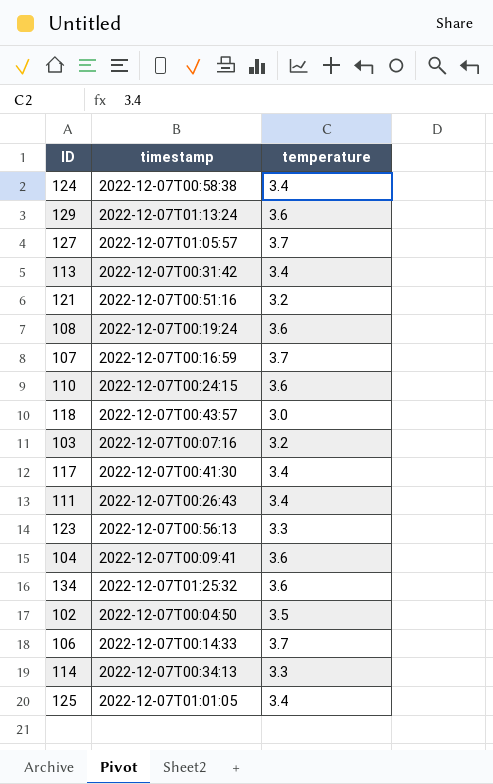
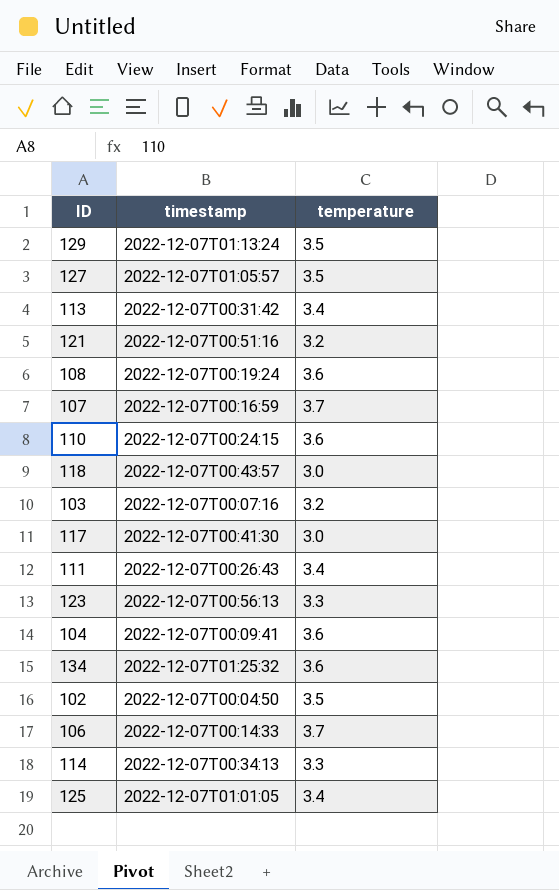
row 124: 2022-12-07T00:58:38 | 3.4 -> none
129 | temperature: 3.6 -> 3.5
127 | temperature: 3.7 -> 3.5
117 | temperature: 3.4 -> 3.0

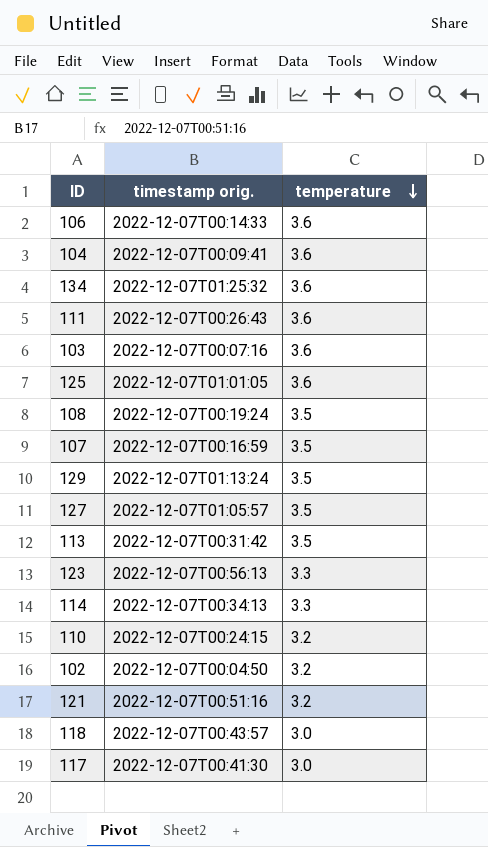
row order: none -> temperature descending
column name: timestamp -> timestamp orig.
106 | temperature: 3.7 -> 3.6
111 | temperature: 3.4 -> 3.6
103 | temperature: 3.2 -> 3.6
125 | temperature: 3.4 -> 3.6
108 | temperature: 3.6 -> 3.5
107 | temperature: 3.7 -> 3.5
113 | temperature: 3.4 -> 3.5
110 | temperature: 3.6 -> 3.2
102 | temperature: 3.5 -> 3.2

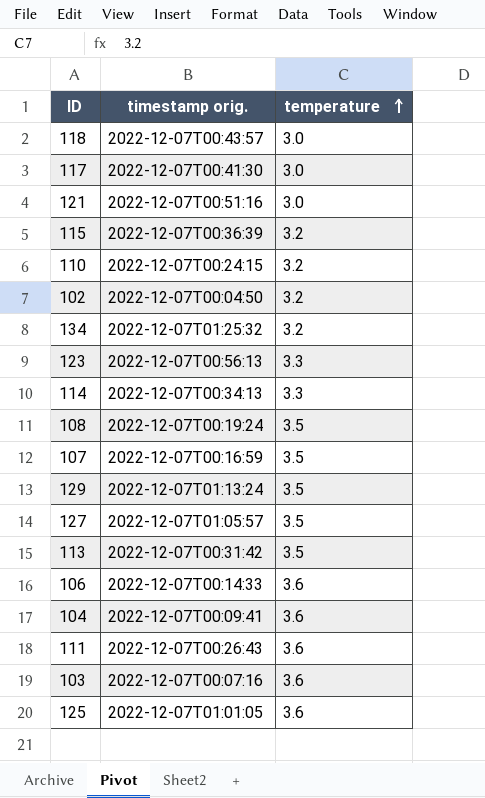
row order: temperature descending -> temperature ascending
121 | temperature: 3.2 -> 3.0
row 115: none -> 2022-12-07T00:36:39 | 3.2
134 | temperature: 3.6 -> 3.2

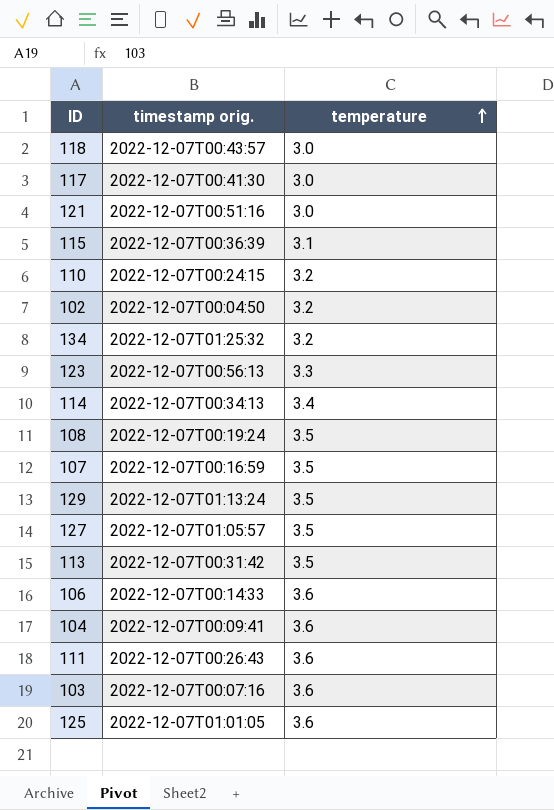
115 | temperature: 3.2 -> 3.1
114 | temperature: 3.3 -> 3.4

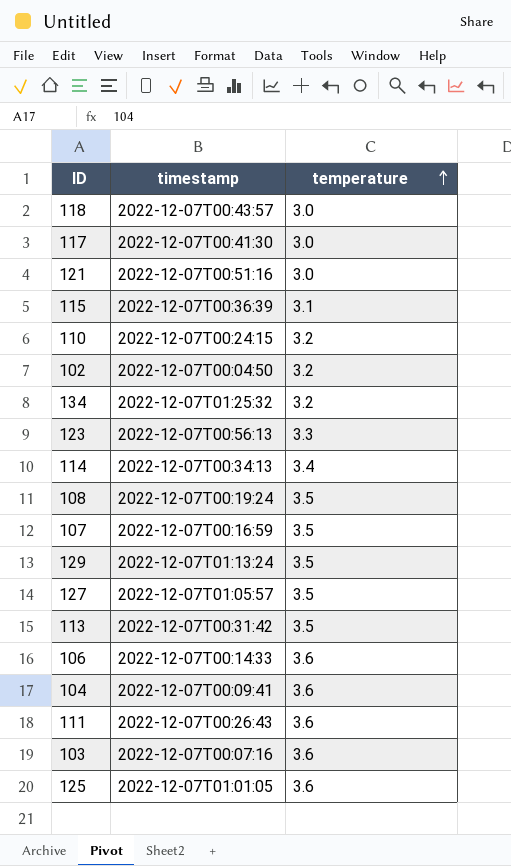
column name: timestamp orig. -> timestamp

